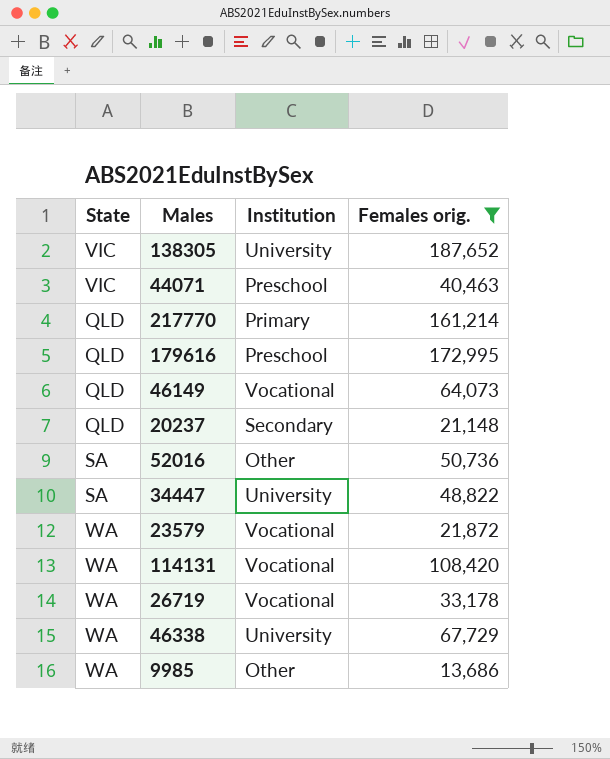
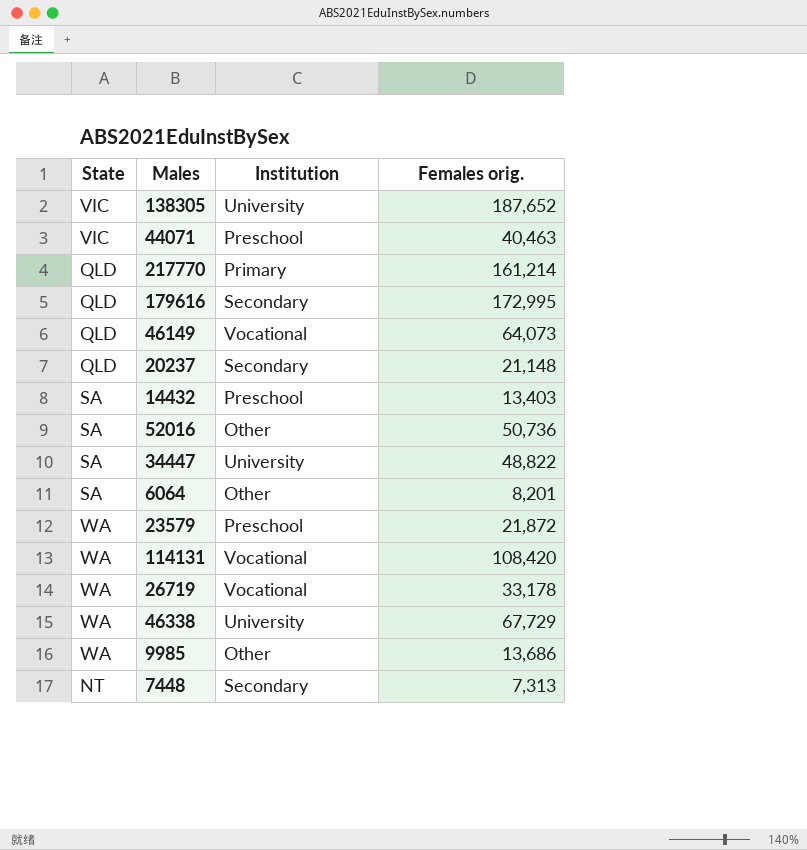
filter: Females orig. >= 13,686 -> none
179616 | Institution: Preschool -> Secondary
23579 | Institution: Vocational -> Preschool

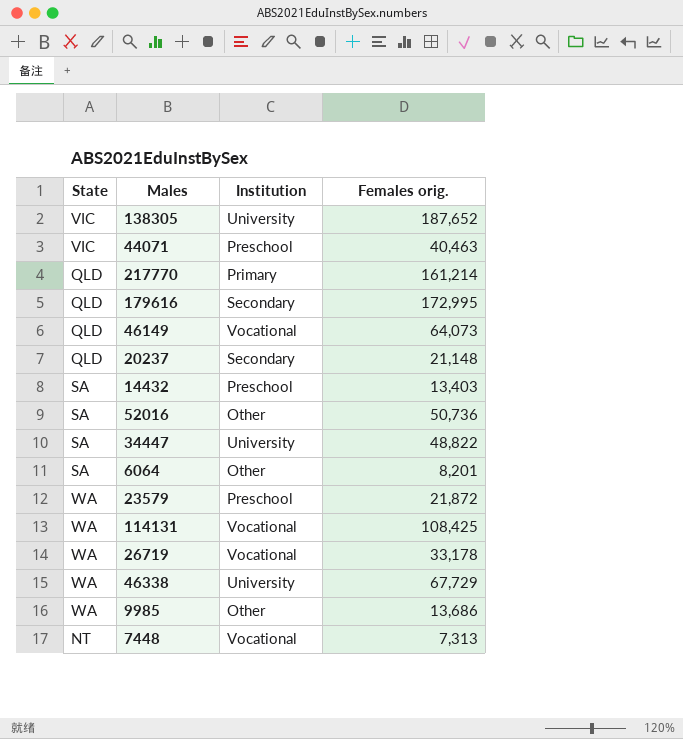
114131 | Females orig.: 108,420 -> 108,425
7448 | Institution: Secondary -> Vocational

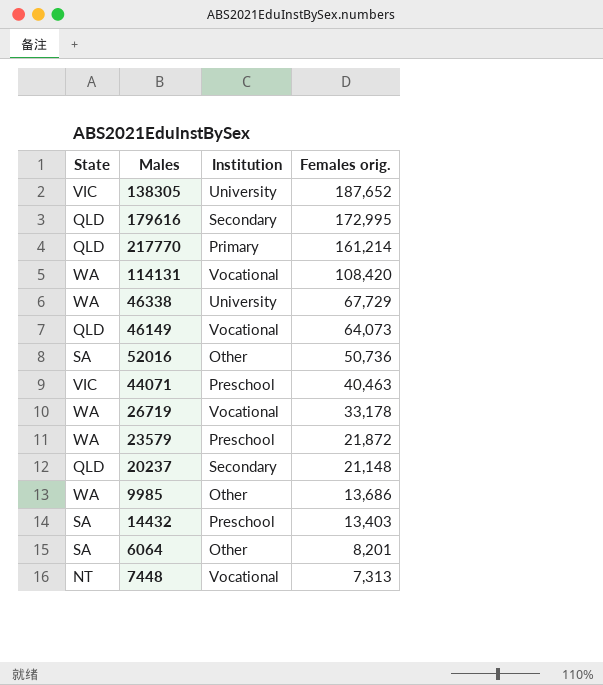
row order: none -> Females orig. descending
row 34447: SA | University | 48,822 -> none
114131 | Females orig.: 108,425 -> 108,420

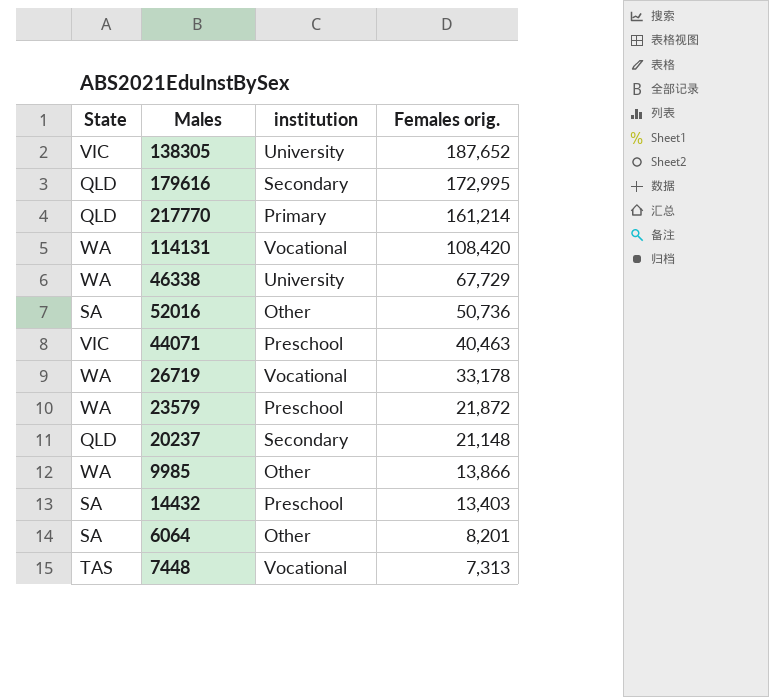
column name: Institution -> institution
row 46149: QLD | Vocational | 64,073 -> none
9985 | Females orig.: 13,686 -> 13,866
7448 | State: NT -> TAS

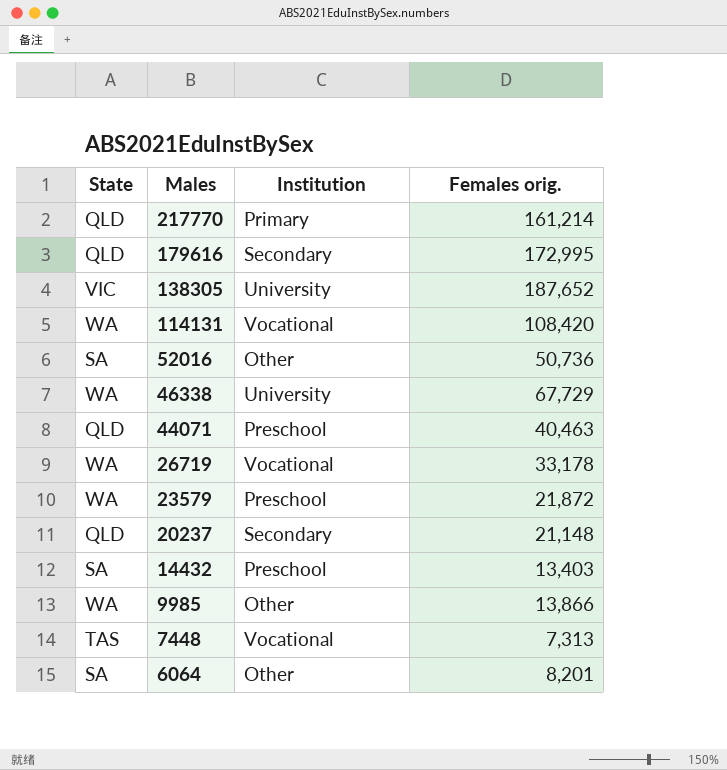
row order: Females orig. descending -> Males descending
column name: institution -> Institution
44071 | State: VIC -> QLD

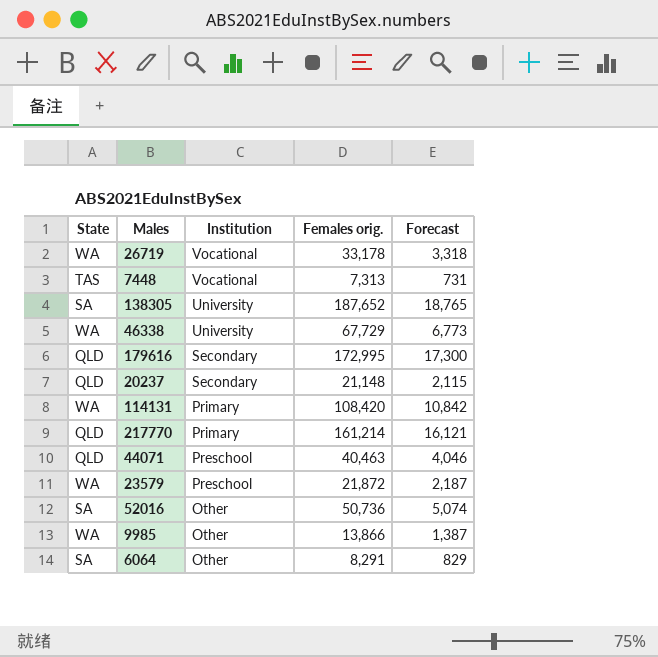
row order: Males descending -> Institution descending
column Forecast | formula: none -> [Females orig.] * 0.1
row 14432: SA | Preschool | 13,403 -> none
138305 | State: VIC -> SA
114131 | Institution: Vocational -> Primary
6064 | Females orig.: 8,201 -> 8,291

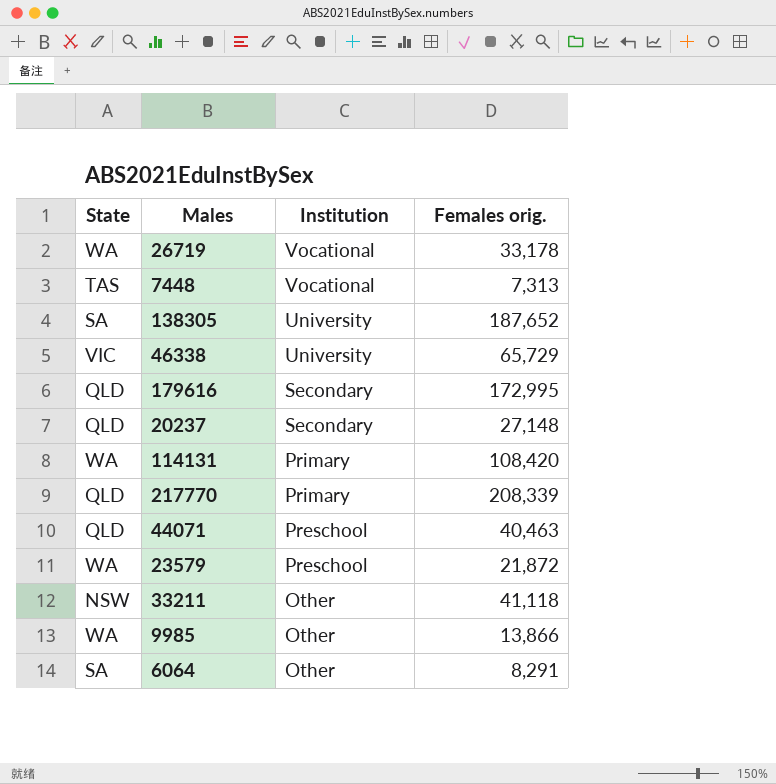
column Forecast | formula: [Females orig.] * 0.1 -> none
row 52016: SA | Other | 50,736 | 5,074 -> none
46338 | State: WA -> VIC
46338 | Females orig.: 67,729 -> 65,729
20237 | Females orig.: 21,148 -> 27,148
217770 | Females orig.: 161,214 -> 208,339
row 33211: none -> NSW | Other | 41,118

